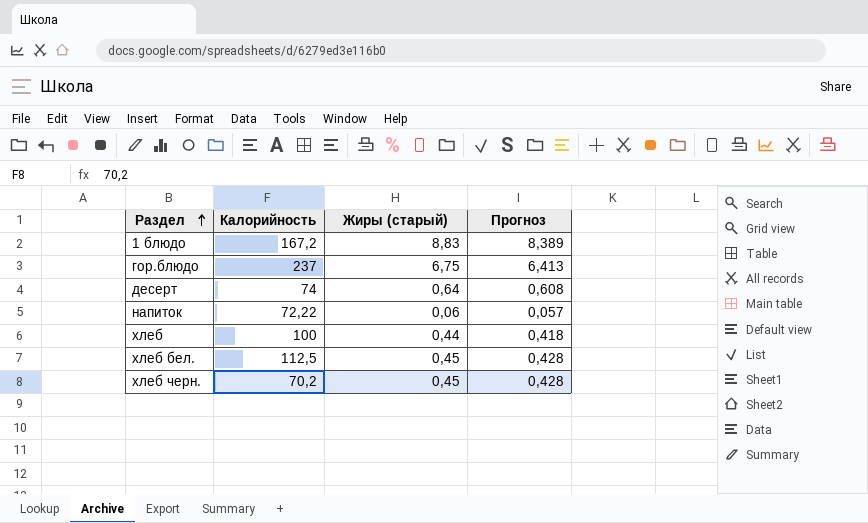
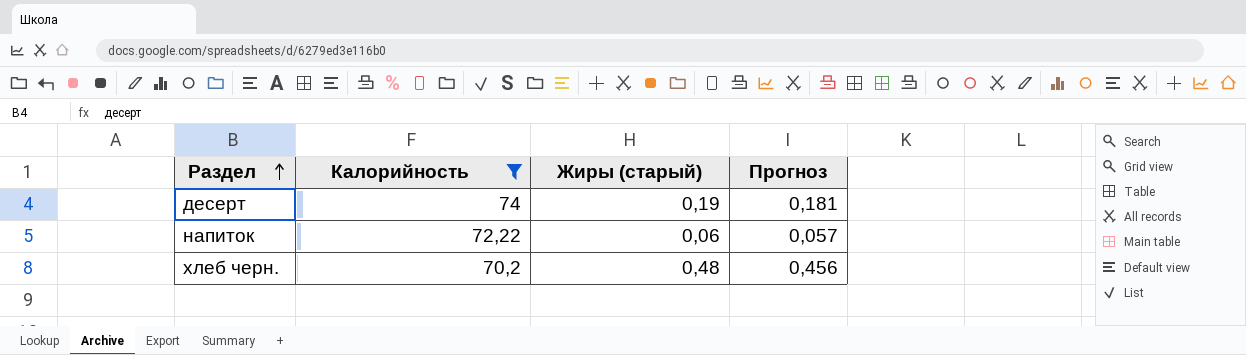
filter: none -> Калорийность <= 74
десерт | Жиры (старый): 0,64 -> 0,19
десерт | Прогноз: 0,608 -> 0,181
хлеб черн. | Жиры (старый): 0,45 -> 0,48
хлеб черн. | Прогноз: 0,428 -> 0,456

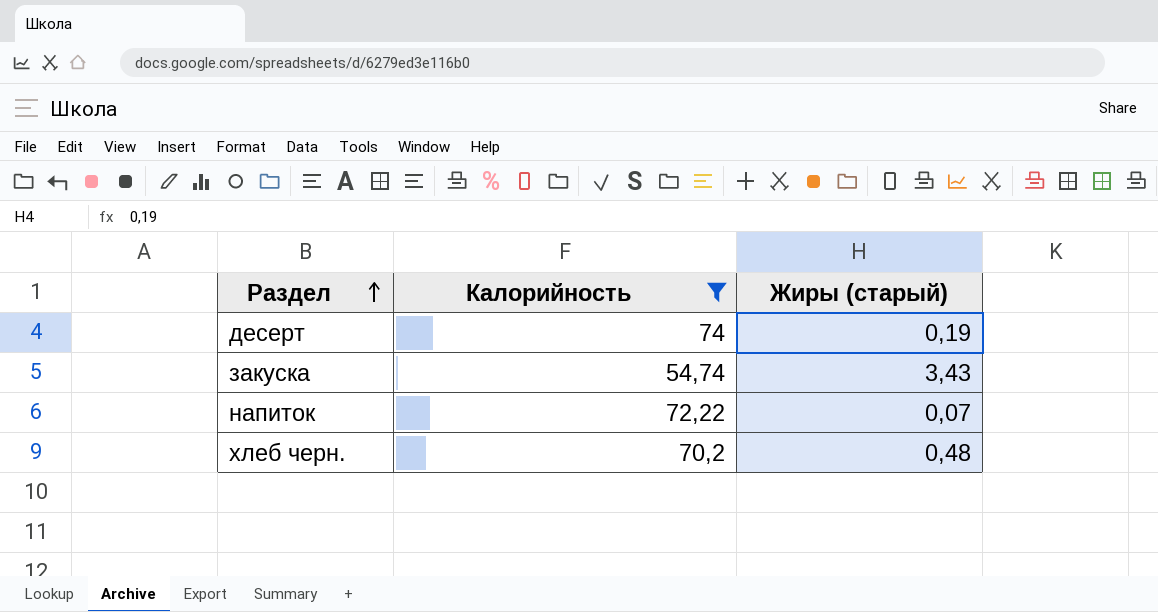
column Прогноз | formula: [Жиры (старый)] * 0,95 -> none
row закуска: none -> 54,74 | 3,43
напиток | Жиры (старый): 0,06 -> 0,07

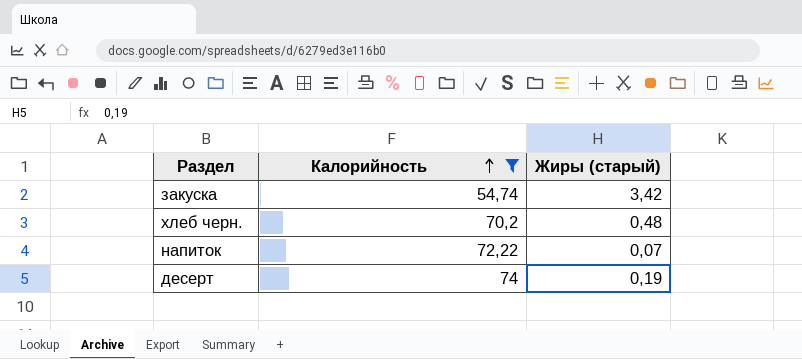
row order: Раздел ascending -> Калорийность ascending
закуска | Жиры (старый): 3,43 -> 3,42

